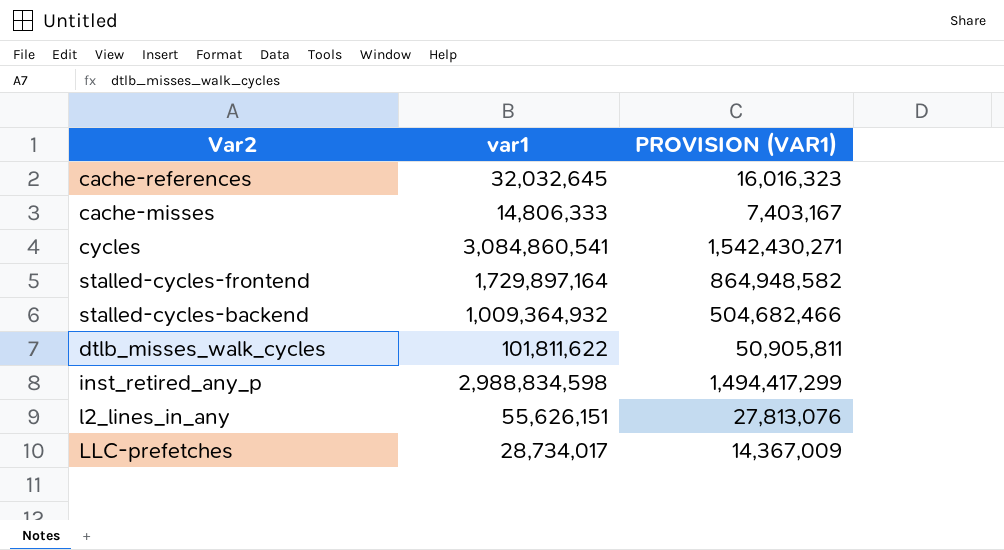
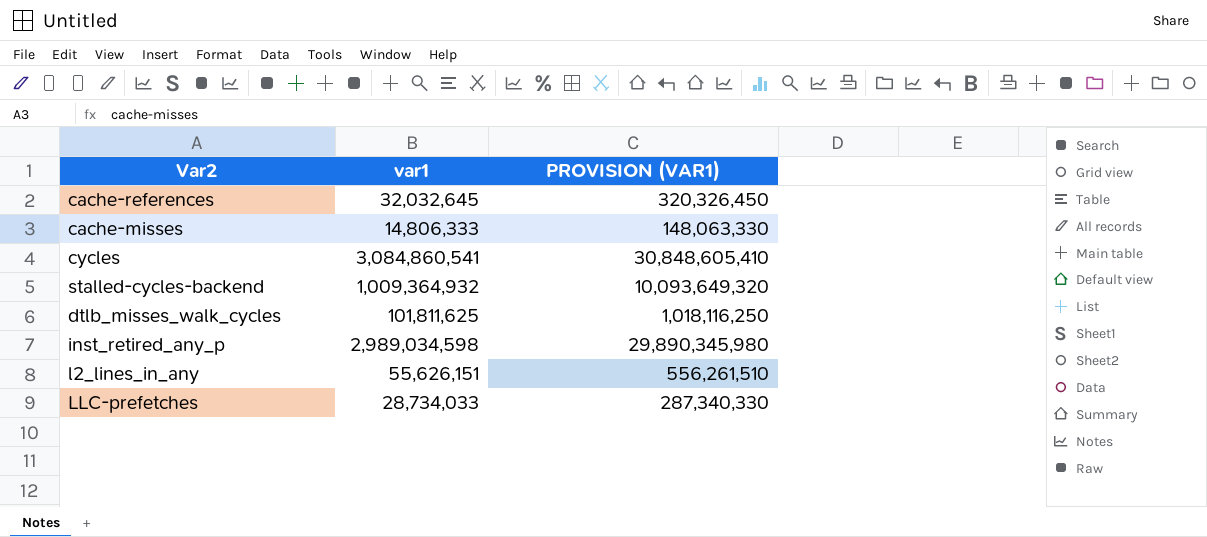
column PROVISION (VAR1) | formula: [var1] * 0.5 -> [var1] * 10
row stalled-cycles-frontend: 1,729,897,164 | 864,948,582 -> none
dtlb_misses_walk_cycles | var1: 101,811,622 -> 101,811,625
inst_retired_any_p | var1: 2,988,834,598 -> 2,989,034,598
LLC-prefetches | var1: 28,734,017 -> 28,734,033

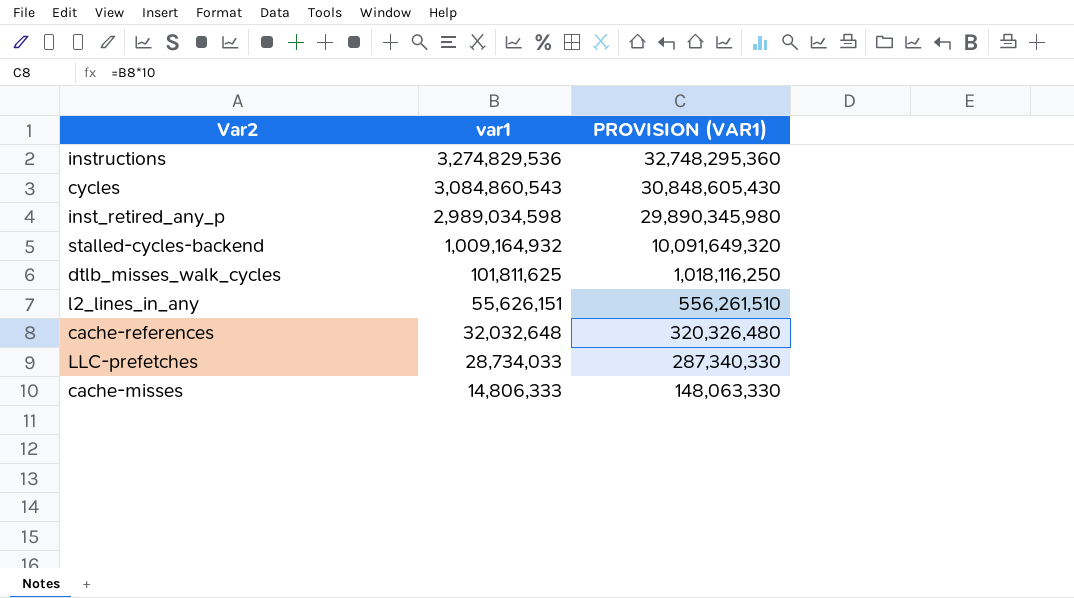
row order: none -> var1 descending
row instructions: none -> 3,274,829,536 | 32,748,295,360
cycles | var1: 3,084,860,541 -> 3,084,860,543
cycles | PROVISION (VAR1): 30,848,605,410 -> 30,848,605,430
stalled-cycles-backend | var1: 1,009,364,932 -> 1,009,164,932
stalled-cycles-backend | PROVISION (VAR1): 10,093,649,320 -> 10,091,649,320
cache-references | var1: 32,032,645 -> 32,032,648
cache-references | PROVISION (VAR1): 320,326,450 -> 320,326,480

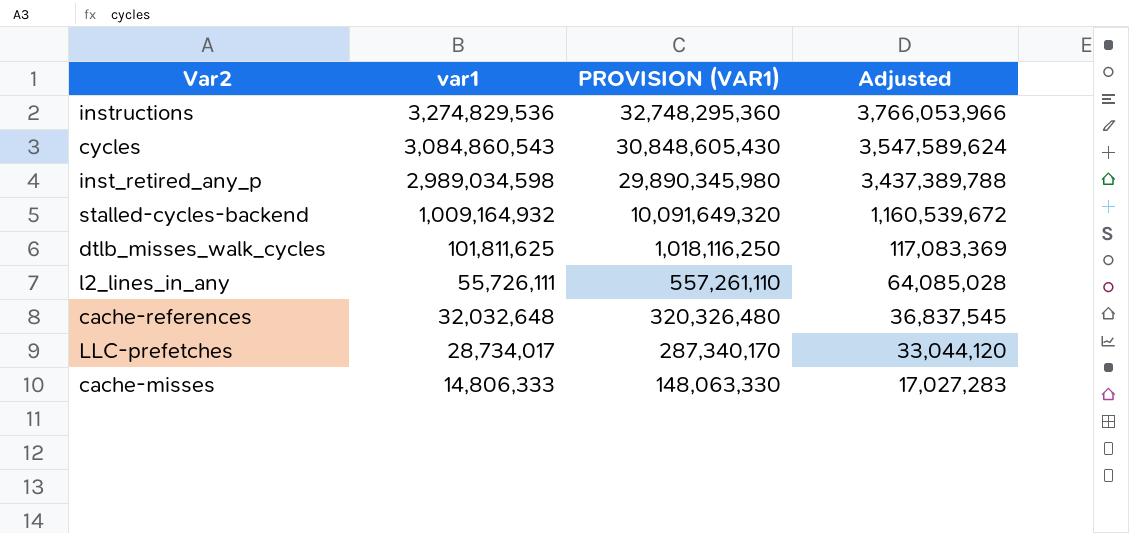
column Adjusted | formula: none -> [var1] * 1.15
l2_lines_in_any | var1: 55,626,151 -> 55,726,111
l2_lines_in_any | PROVISION (VAR1): 556,261,510 -> 557,261,110
LLC-prefetches | var1: 28,734,033 -> 28,734,017
LLC-prefetches | PROVISION (VAR1): 287,340,330 -> 287,340,170

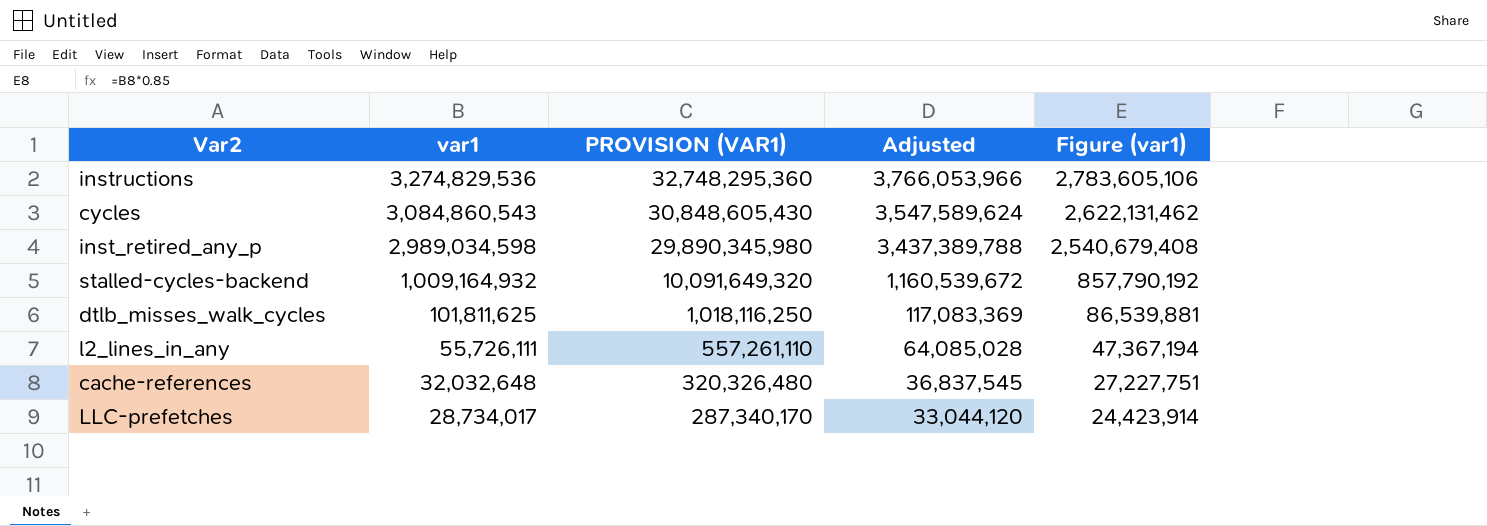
column Figure (var1) | formula: none -> [var1] * 0.85
row cache-misses: 14,806,333 | 148,063,330 | 17,027,283 -> none

